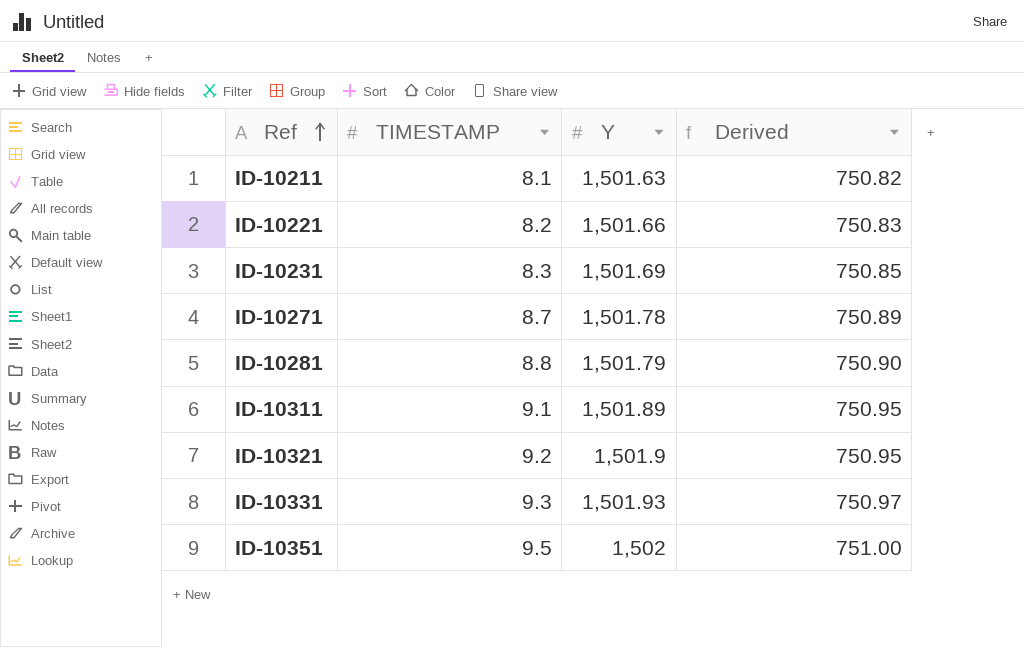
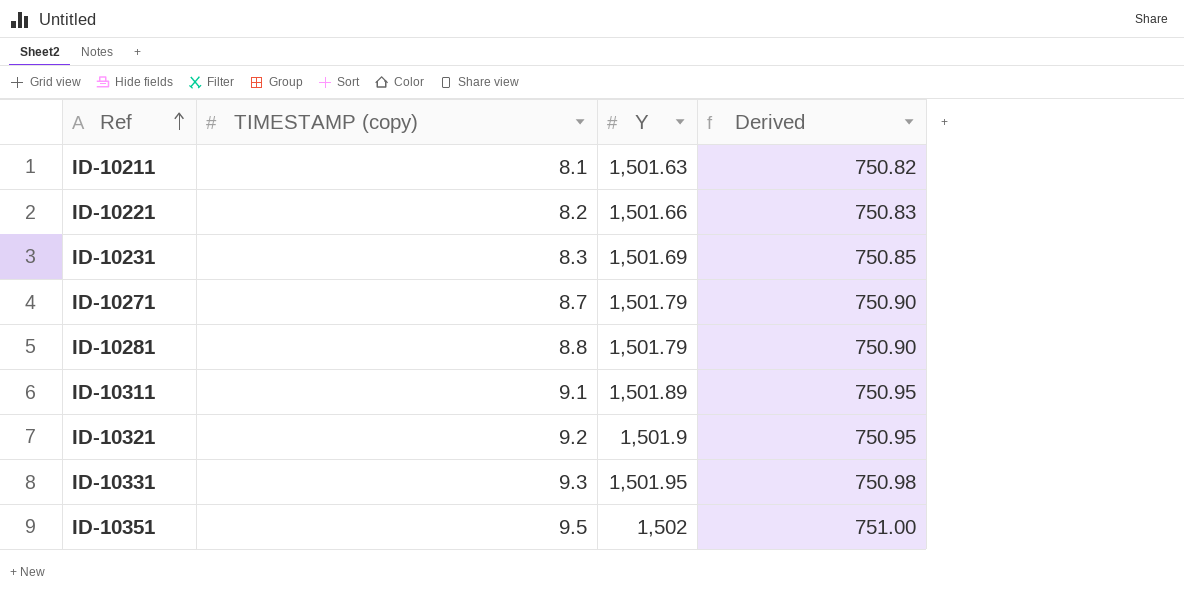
column name: TIMESTAMP -> TIMESTAMP (copy)
ID-10271 | Y: 1,501.78 -> 1,501.79
ID-10271 | Derived: 750.89 -> 750.90
ID-10331 | Y: 1,501.93 -> 1,501.95
ID-10331 | Derived: 750.97 -> 750.98

